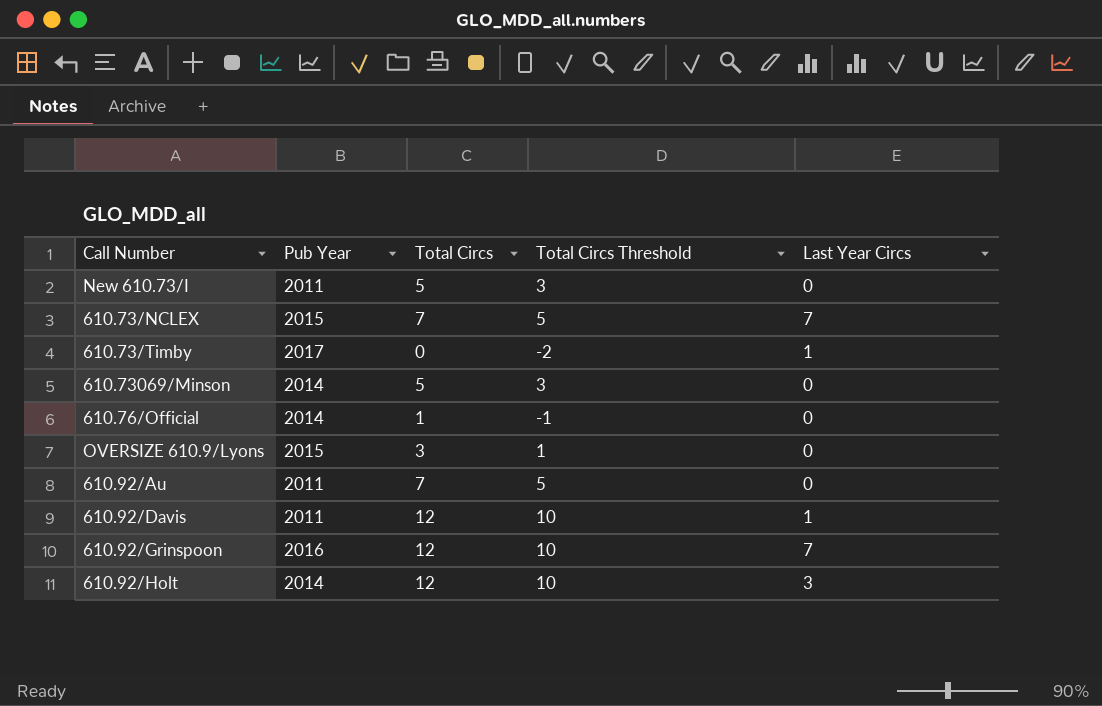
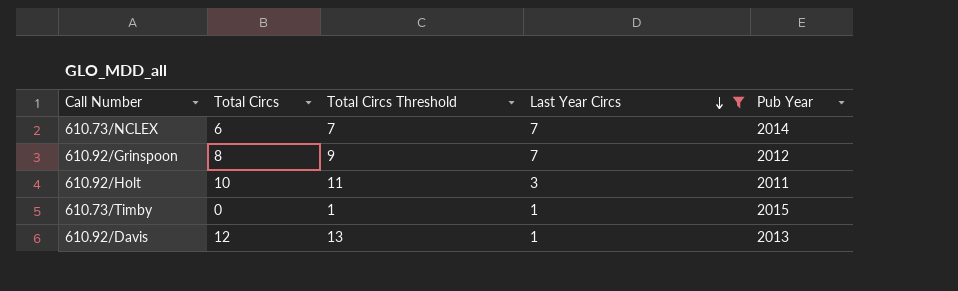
filter: none -> Last Year Circs != 0
row order: none -> Last Year Circs descending
column Total Circs Threshold | formula: [Total Circs] - 2 -> [Total Circs] + 1
column Pub Year | position: 2 -> 5
610.73/NCLEX | Total Circs: 7 -> 6
610.73/NCLEX | Pub Year: 2015 -> 2014
610.92/Grinspoon | Total Circs: 12 -> 8
610.92/Grinspoon | Pub Year: 2016 -> 2012
610.92/Holt | Total Circs: 12 -> 10
610.92/Holt | Pub Year: 2014 -> 2011
610.73/Timby | Pub Year: 2017 -> 2015
610.92/Davis | Pub Year: 2011 -> 2013

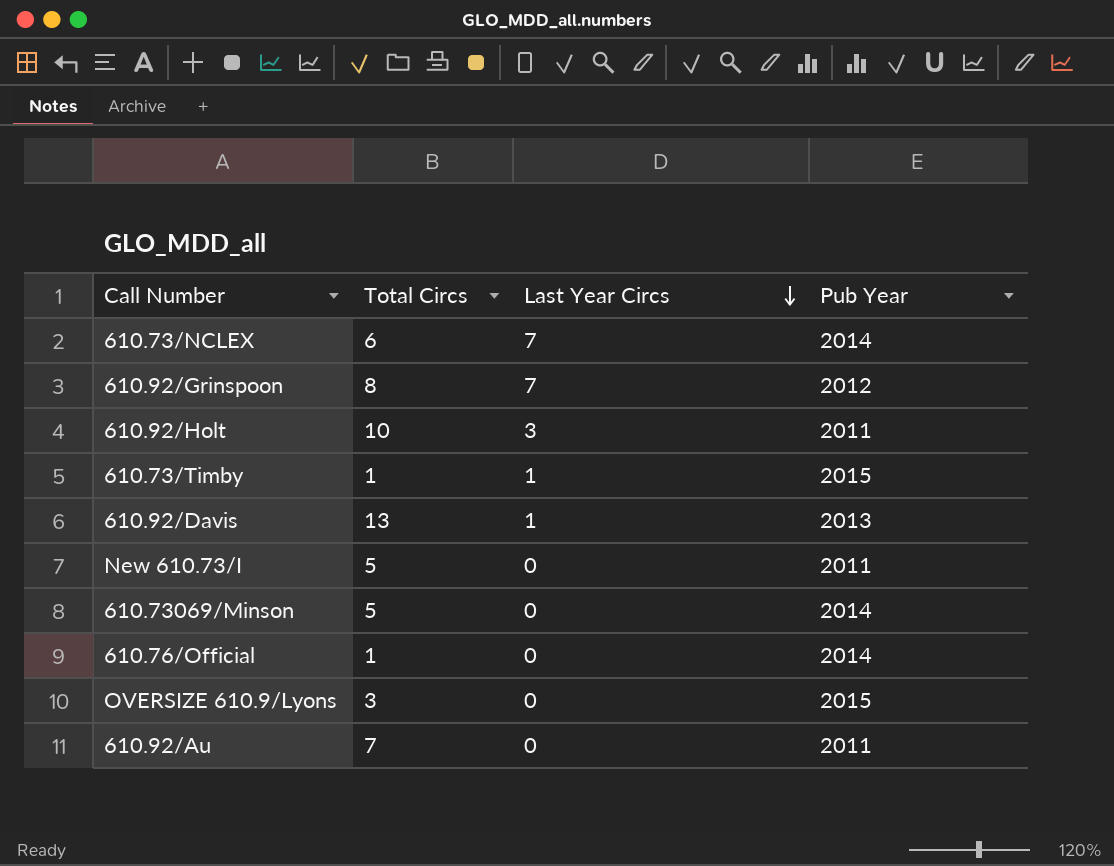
filter: Last Year Circs != 0 -> none
column Total Circs Threshold | formula: [Total Circs] + 1 -> none
610.73/Timby | Total Circs: 0 -> 1
610.92/Davis | Total Circs: 12 -> 13

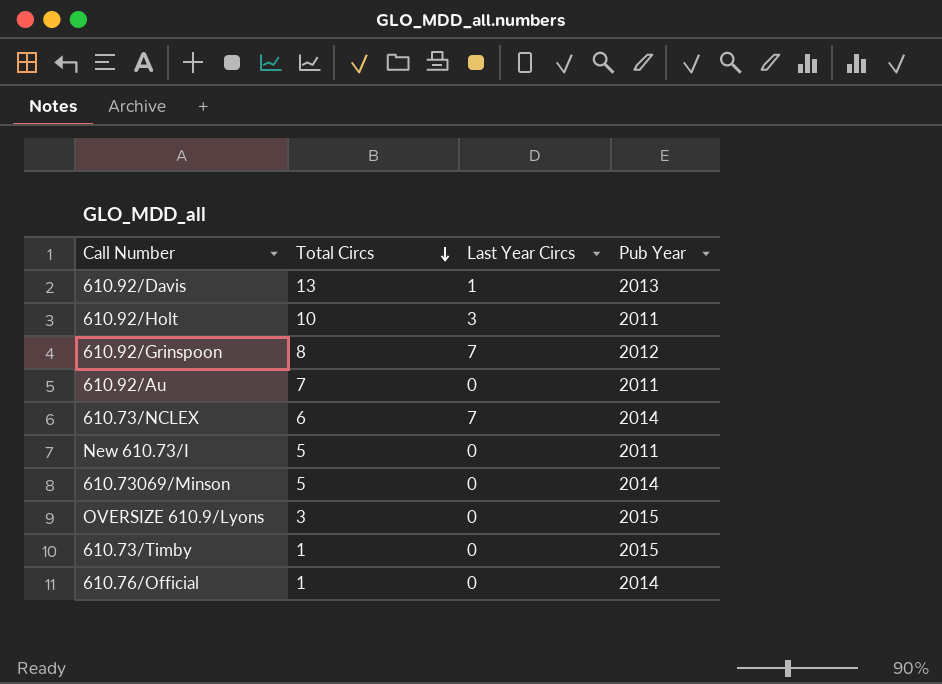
row order: Last Year Circs descending -> Total Circs descending
610.73/Timby | Last Year Circs: 1 -> 0

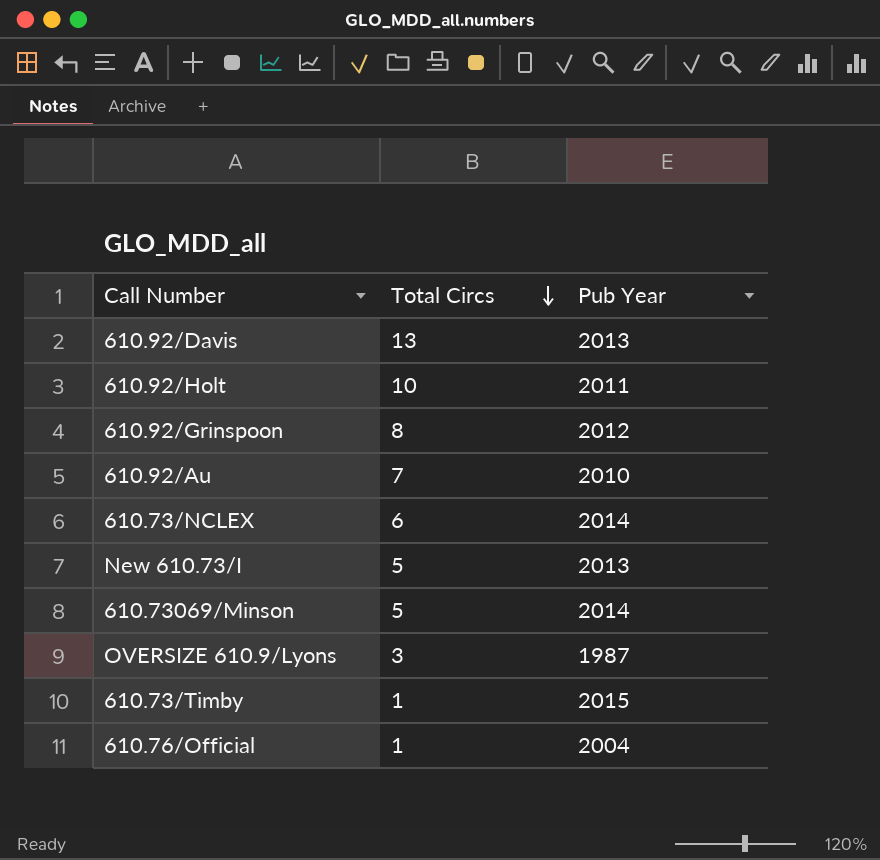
column Last Year Circs | position: 3 -> none
610.92/Au | Pub Year: 2011 -> 2010
New 610.73/I | Pub Year: 2011 -> 2013
OVERSIZE 610.9/Lyons | Pub Year: 2015 -> 1987
610.76/Official | Pub Year: 2014 -> 2004

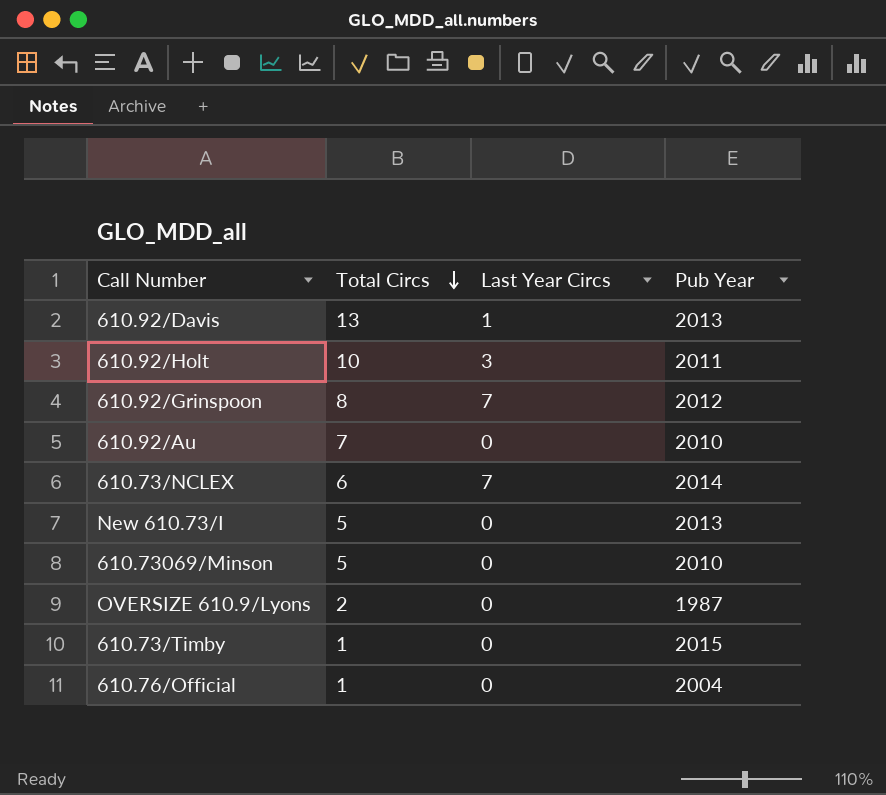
column Last Year Circs | position: none -> 3
610.73069/Minson | Pub Year: 2014 -> 2010
OVERSIZE 610.9/Lyons | Total Circs: 3 -> 2

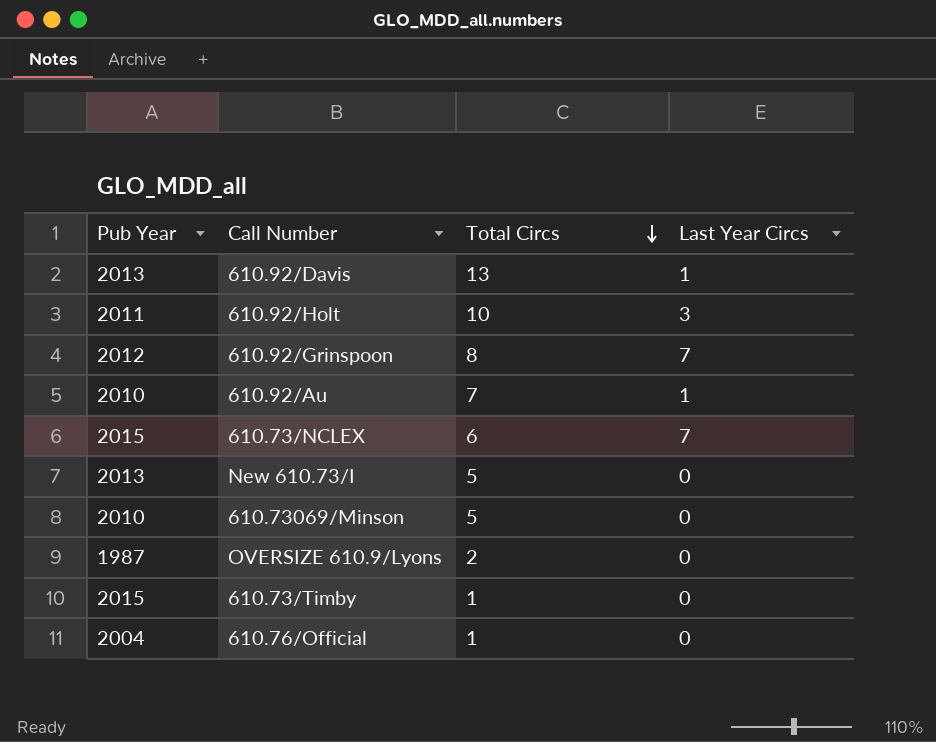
column Pub Year | position: 4 -> 1
610.92/Au | Last Year Circs: 0 -> 1
610.73/NCLEX | Pub Year: 2014 -> 2015

